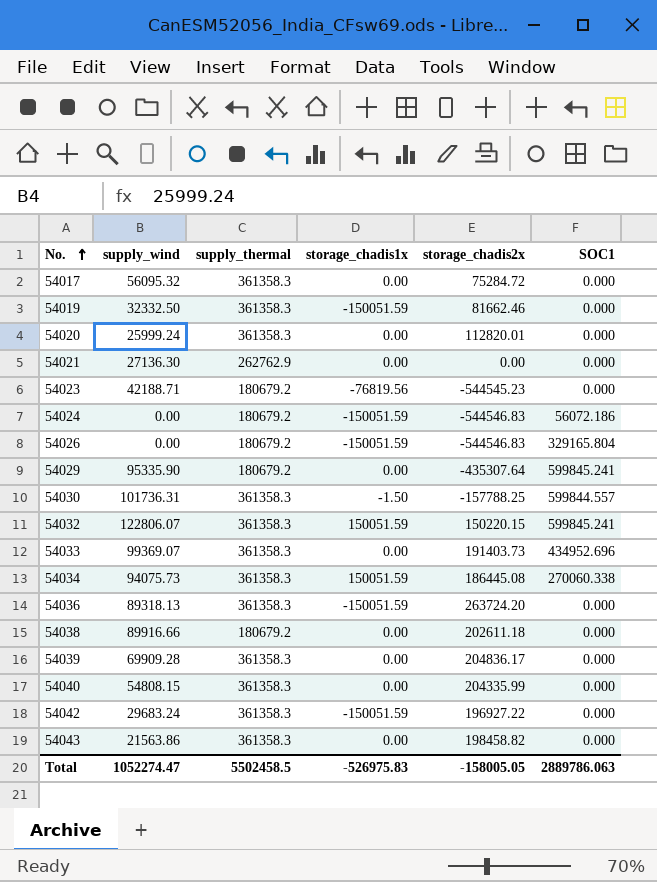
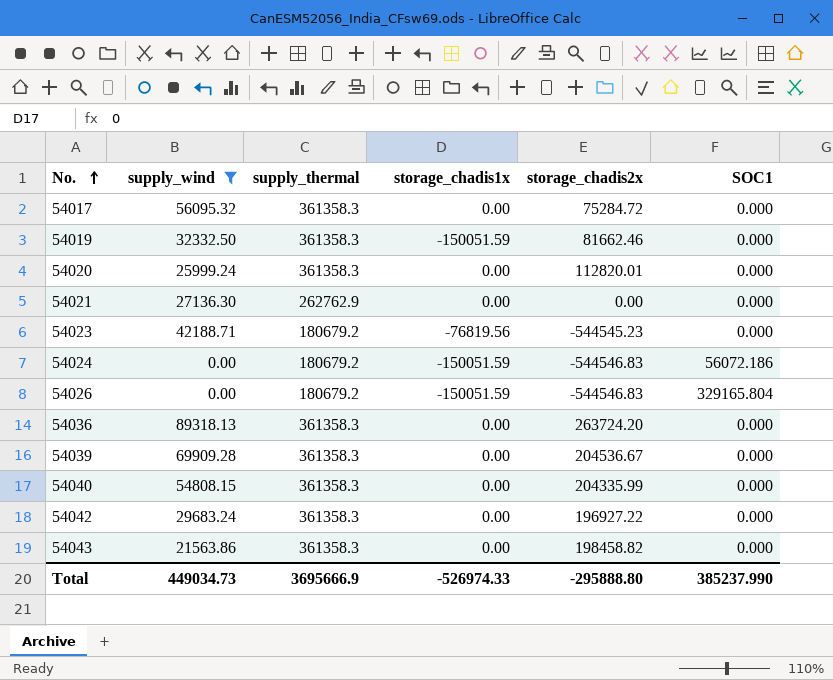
filter: none -> supply_wind <= 89318.13
54036 | storage_chadis1x: -150051.59 -> 0.00
54039 | storage_chadis2x: 204836.17 -> 204536.67
54042 | storage_chadis1x: -150051.59 -> 0.00
Total | supply_wind: 1052274.47 -> 449034.73
Total | supply_thermal: 5502458.5 -> 3695666.9
Total | storage_chadis1x: -526975.83 -> -526974.33
Total | storage_chadis2x: -158005.05 -> -295888.80
Total | SOC1: 2889786.063 -> 385237.990

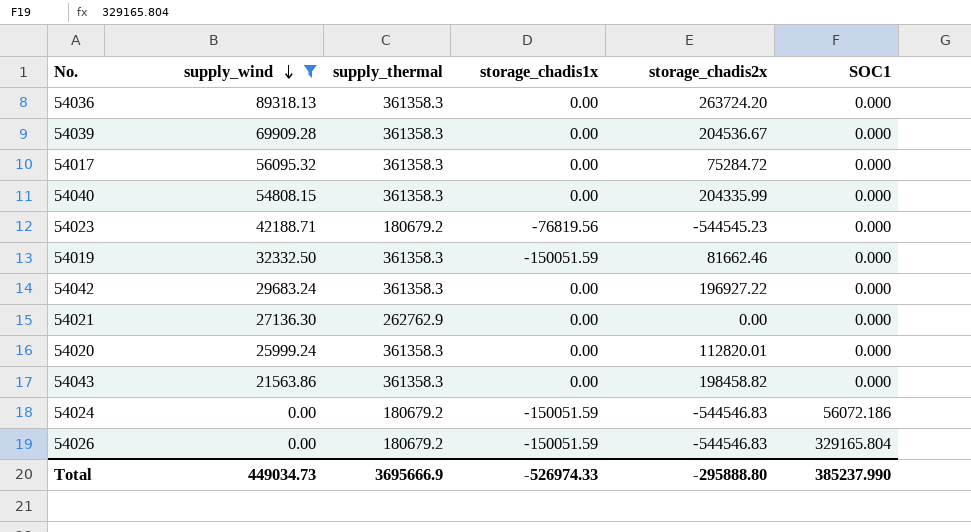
row order: No. ascending -> supply_wind descending

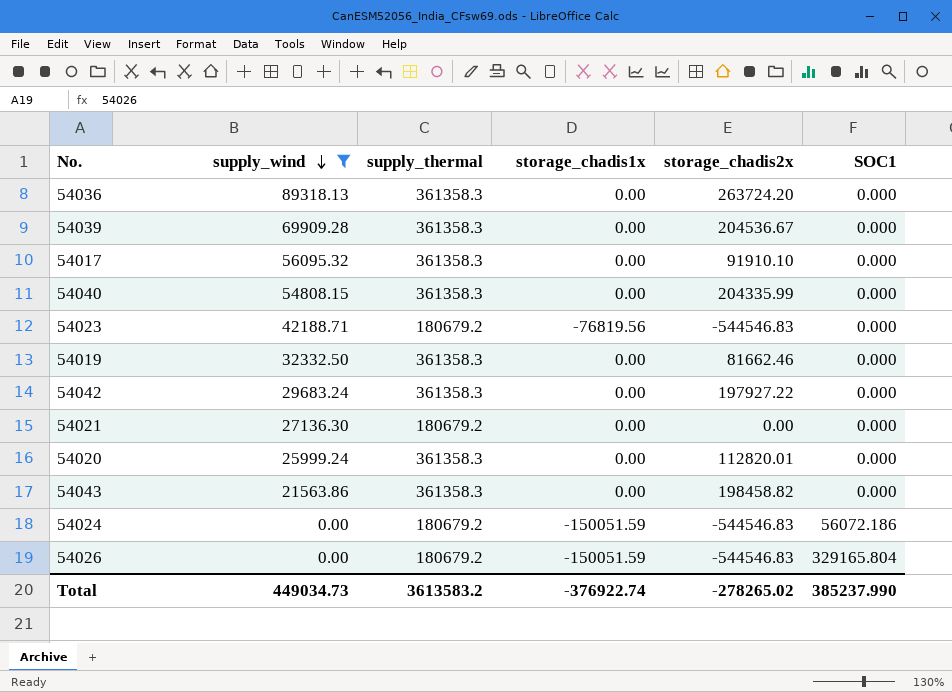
54017 | storage_chadis2x: 75284.72 -> 91910.10
54023 | storage_chadis2x: -544545.23 -> -544546.83
54019 | storage_chadis1x: -150051.59 -> 0.00
54042 | storage_chadis2x: 196927.22 -> 197927.22
54021 | supply_thermal: 262762.9 -> 180679.2
Total | supply_thermal: 3695666.9 -> 3613583.2
Total | storage_chadis1x: -526974.33 -> -376922.74
Total | storage_chadis2x: -295888.80 -> -278265.02

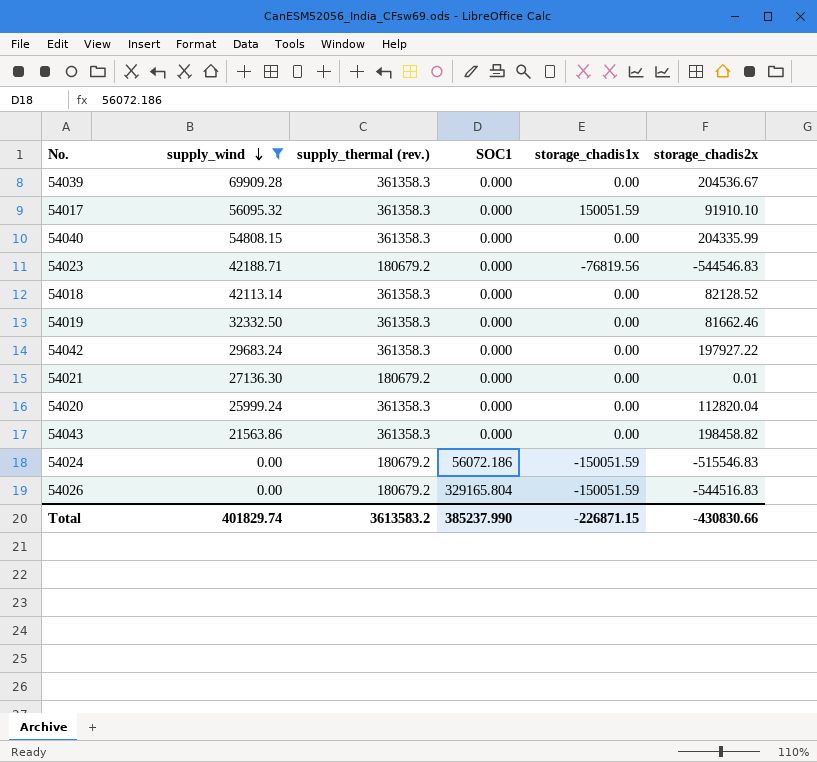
column name: supply_thermal -> supply_thermal (rev.)
column SOC1 | position: 6 -> 4
row 54036: 89318.13 | 361358.3 | 0.00 | 263724.20 | 0.000 -> none
54017 | storage_chadis1x: 0.00 -> 150051.59
row 54018: none -> 42113.14 | 361358.3 | 0.000 | 0.00 | 82128.52
54021 | storage_chadis2x: 0.00 -> 0.01
54020 | storage_chadis2x: 112820.01 -> 112820.04
54024 | storage_chadis2x: -544546.83 -> -515546.83
54026 | storage_chadis2x: -544546.83 -> -544516.83
Total | supply_wind: 449034.73 -> 401829.74
Total | storage_chadis1x: -376922.74 -> -226871.15
Total | storage_chadis2x: -278265.02 -> -430830.66

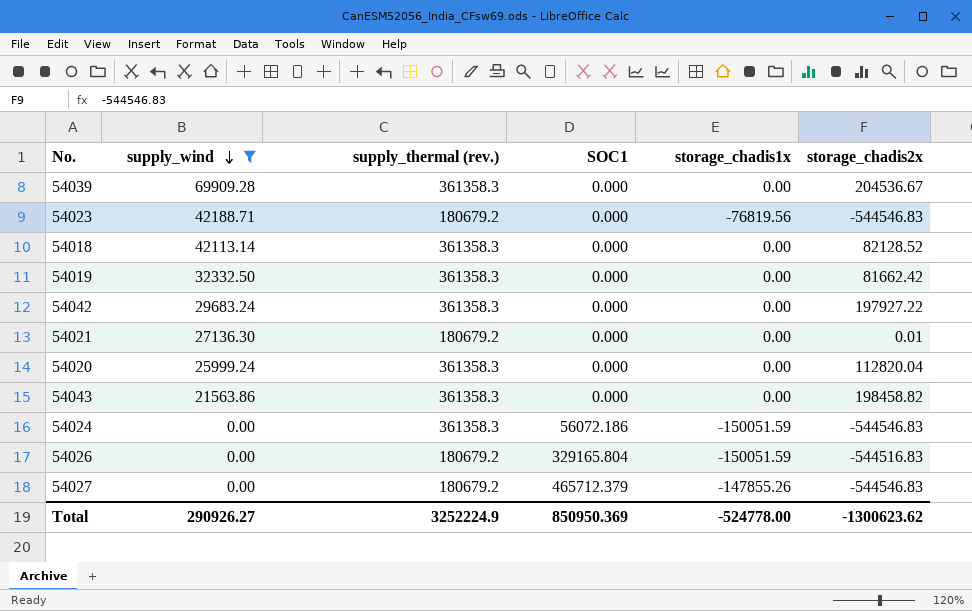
row 54017: 56095.32 | 361358.3 | 0.000 | 150051.59 | 91910.10 -> none
row 54040: 54808.15 | 361358.3 | 0.000 | 0.00 | 204335.99 -> none
54019 | storage_chadis2x: 81662.46 -> 81662.42
54024 | supply_thermal (rev.): 180679.2 -> 361358.3
54024 | storage_chadis2x: -515546.83 -> -544546.83
row 54027: none -> 0.00 | 180679.2 | 465712.379 | -147855.26 | -544546.83
Total | supply_wind: 401829.74 -> 290926.27
Total | supply_thermal (rev.): 3613583.2 -> 3252224.9
Total | SOC1: 385237.990 -> 850950.369
Total | storage_chadis1x: -226871.15 -> -524778.00
Total | storage_chadis2x: -430830.66 -> -1300623.62

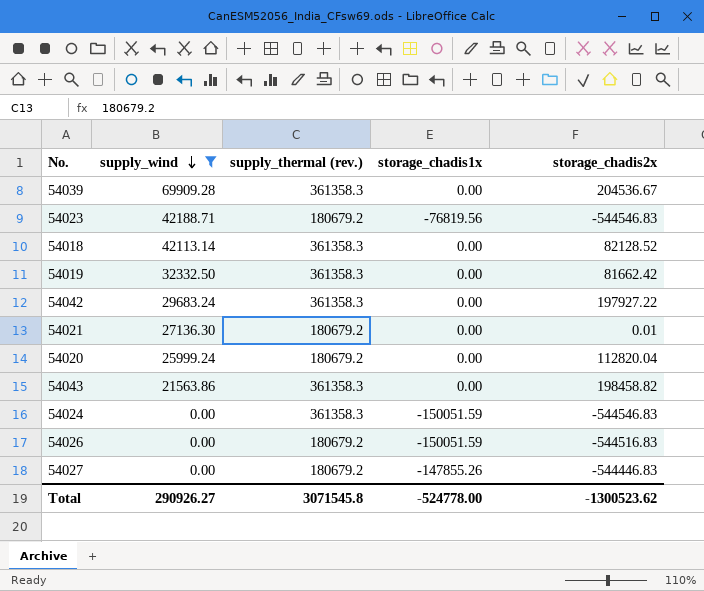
column SOC1 | position: 4 -> none
54020 | supply_thermal (rev.): 361358.3 -> 180679.2
54027 | storage_chadis2x: -544546.83 -> -544446.83
Total | supply_thermal (rev.): 3252224.9 -> 3071545.8
Total | storage_chadis2x: -1300623.62 -> -1300523.62

